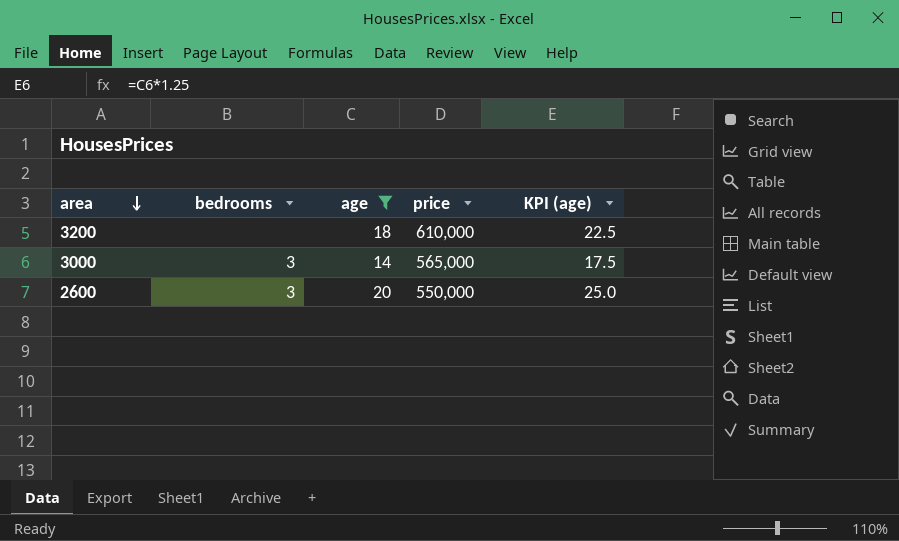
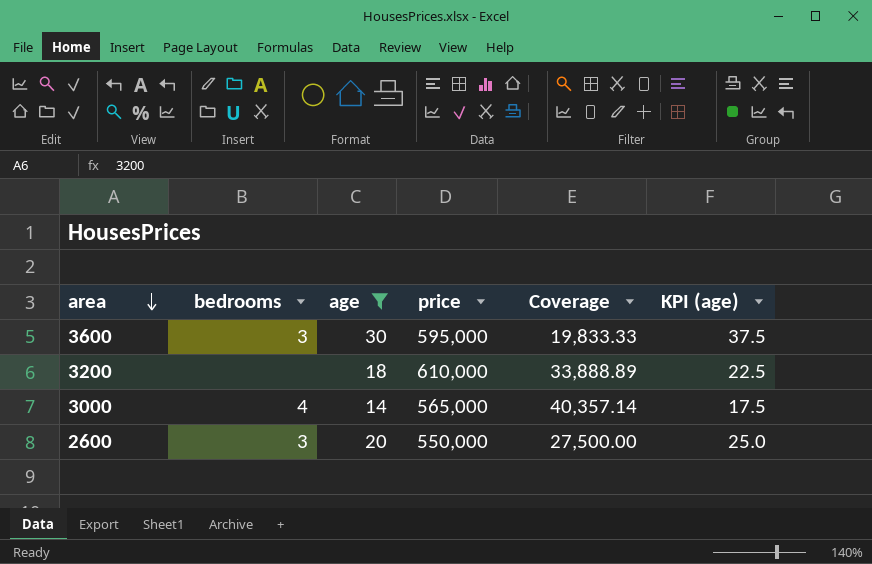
column Coverage | formula: none -> [price] / [age]
row 3600: none -> 3 | 30 | 595,000 | 19,833.33 | 37.5
3000 | bedrooms: 3 -> 4

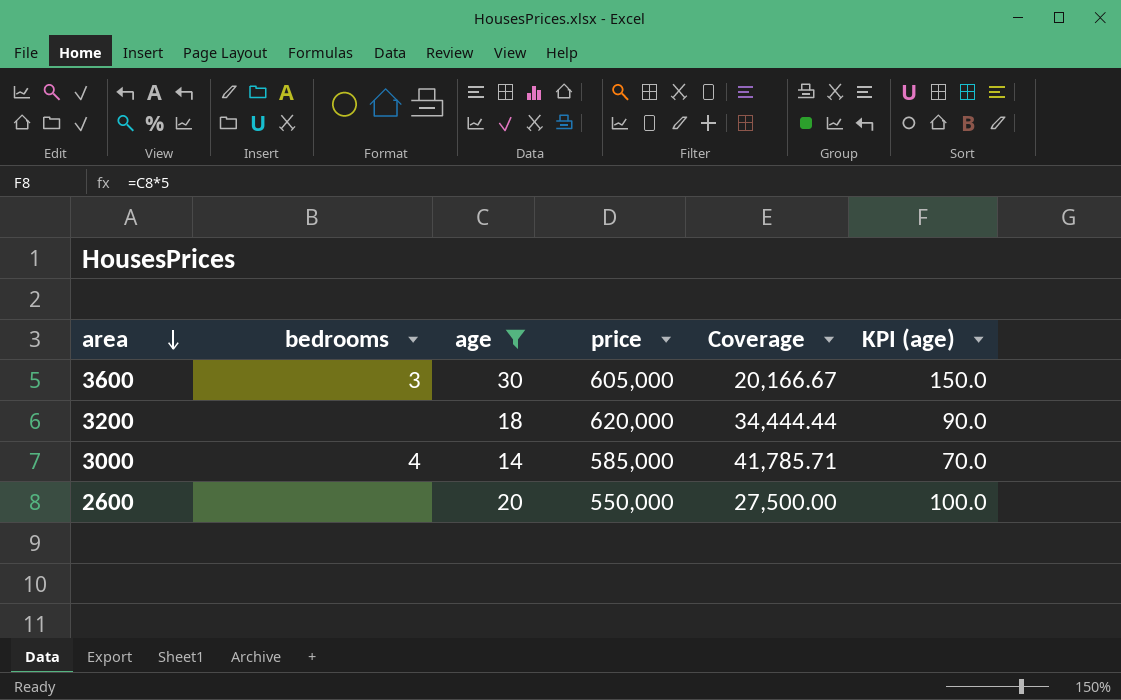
column KPI (age) | formula: [age] * 1.25 -> [age] * 5
3600 | price: 595,000 -> 605,000
3600 | Coverage: 19,833.33 -> 20,166.67
3200 | price: 610,000 -> 620,000
3200 | Coverage: 33,888.89 -> 34,444.44
3000 | price: 565,000 -> 585,000
3000 | Coverage: 40,357.14 -> 41,785.71
2600 | bedrooms: 3 -> none

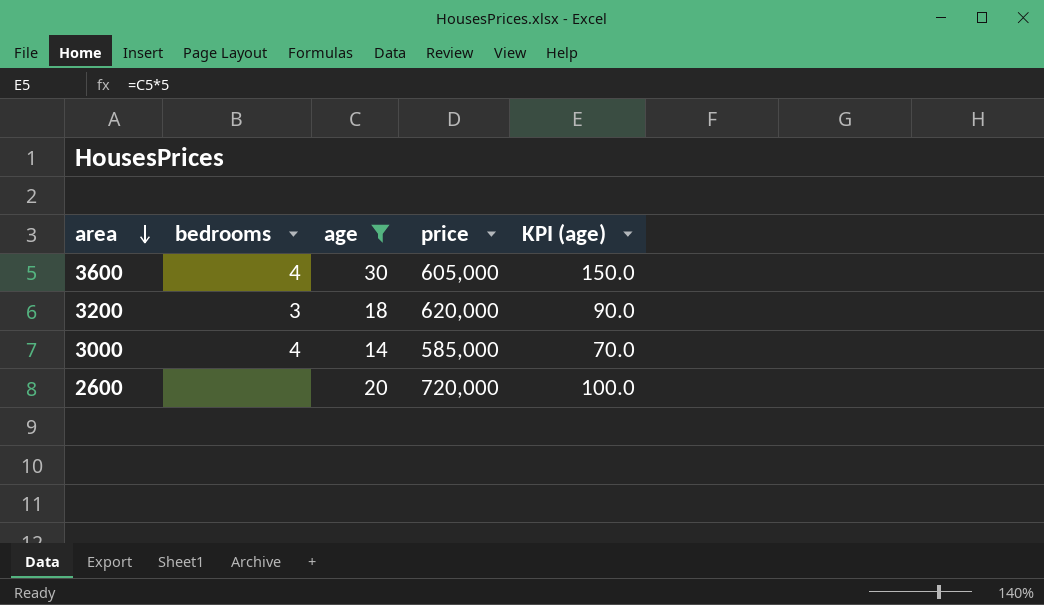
column Coverage | formula: [price] / [age] -> none
3600 | bedrooms: 3 -> 4
3200 | bedrooms: none -> 3
2600 | price: 550,000 -> 720,000

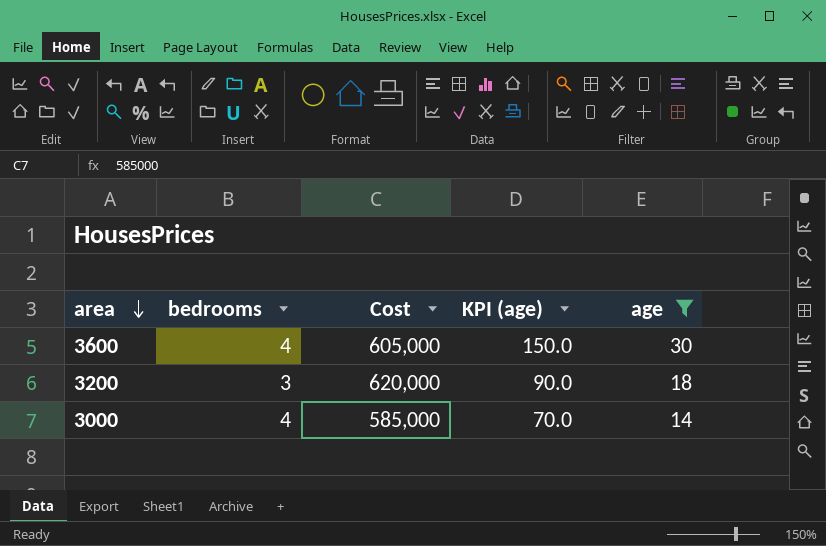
column name: price -> Cost
column age | position: 3 -> 5
row 2600: none | 20 | 720,000 | 100.0 -> none

